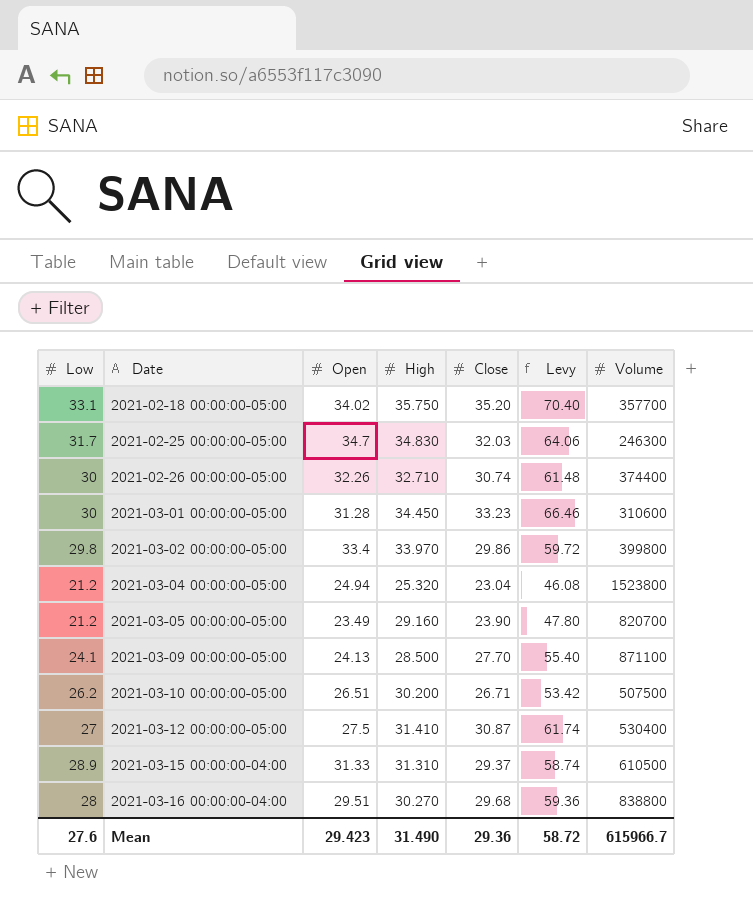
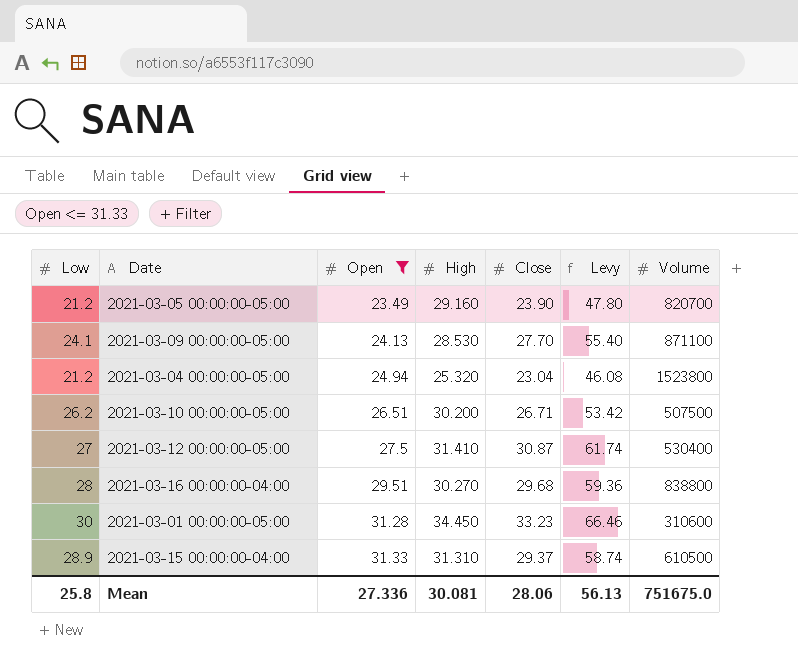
filter: none -> Open <= 31.33
row order: Date ascending -> Open ascending
2021-03-09 00:00:00-05:00 | High: 28.500 -> 28.530
Mean | Low: 27.6 -> 25.8
Mean | Open: 29.423 -> 27.336
Mean | High: 31.490 -> 30.081
Mean | Close: 29.36 -> 28.06
Mean | Levy: 58.72 -> 56.13
Mean | Volume: 615966.7 -> 751675.0

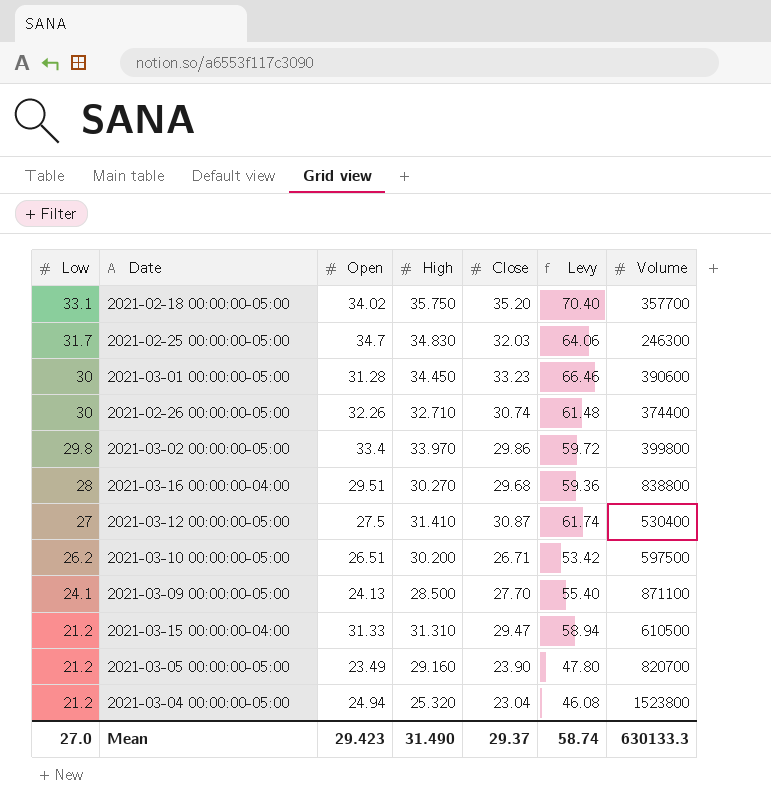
filter: Open <= 31.33 -> none
row order: Open ascending -> Low descending
2021-03-01 00:00:00-05:00 | Volume: 310600 -> 390600
2021-03-10 00:00:00-05:00 | Volume: 507500 -> 597500
2021-03-09 00:00:00-05:00 | High: 28.530 -> 28.500
2021-03-15 00:00:00-04:00 | Low: 28.9 -> 21.2
2021-03-15 00:00:00-04:00 | Close: 29.37 -> 29.47
2021-03-15 00:00:00-04:00 | Levy: 58.74 -> 58.94
Mean | Low: 25.8 -> 27.0
Mean | Open: 27.336 -> 29.423
Mean | High: 30.081 -> 31.490
Mean | Close: 28.06 -> 29.37
Mean | Levy: 56.13 -> 58.74
Mean | Volume: 751675.0 -> 630133.3

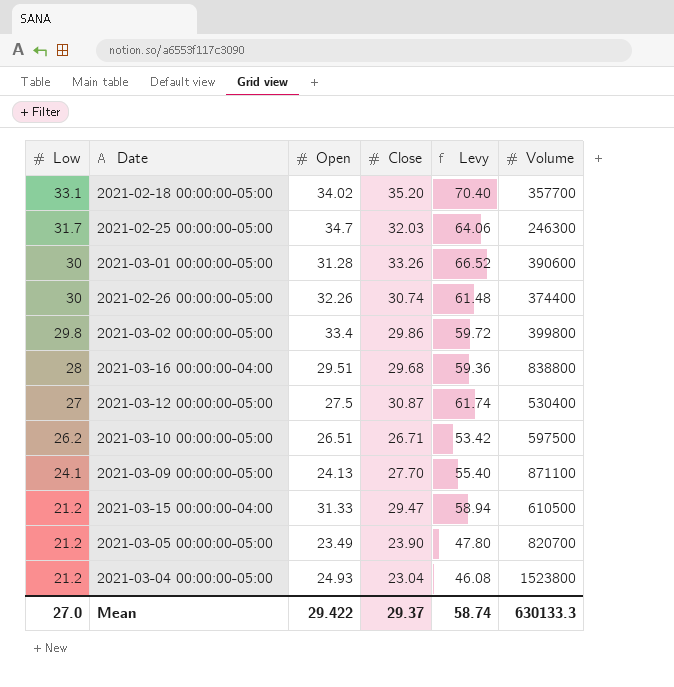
column High | position: 4 -> none
2021-03-01 00:00:00-05:00 | Close: 33.23 -> 33.26
2021-03-01 00:00:00-05:00 | Levy: 66.46 -> 66.52
2021-03-04 00:00:00-05:00 | Open: 24.94 -> 24.93
Mean | Open: 29.423 -> 29.422

